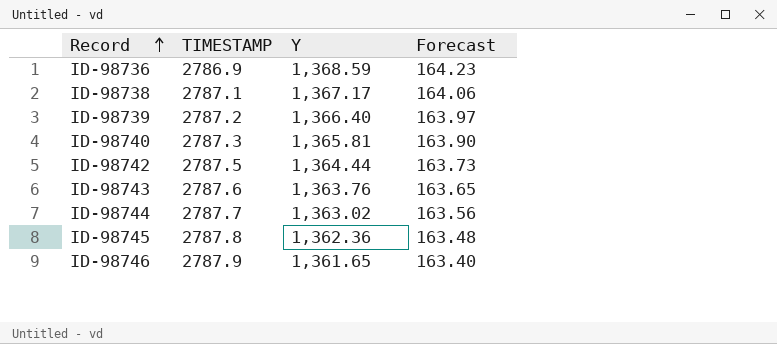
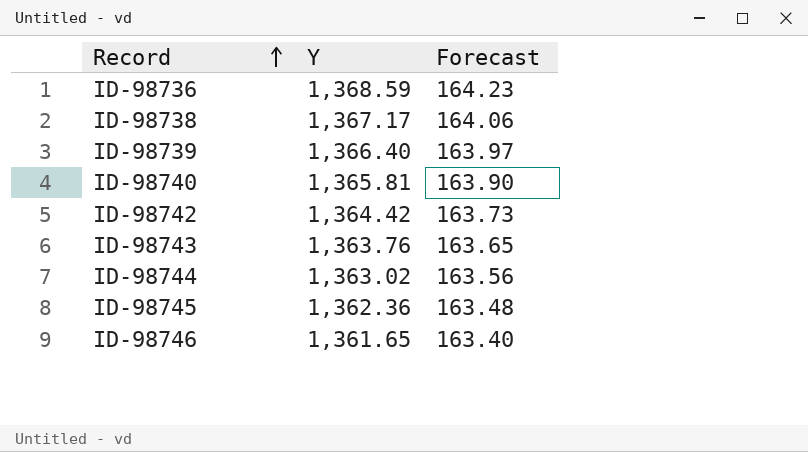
column TIMESTAMP | position: 2 -> none
ID-98742 | Y: 1,364.44 -> 1,364.42

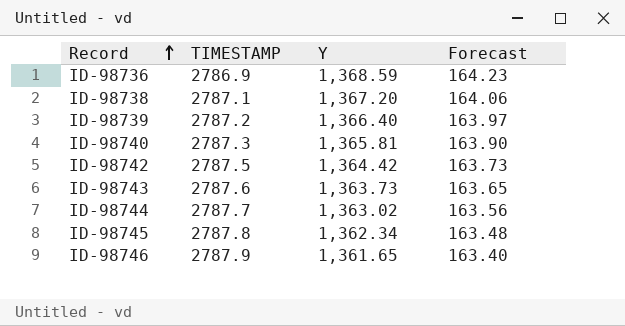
column TIMESTAMP | position: none -> 2
ID-98738 | Y: 1,367.17 -> 1,367.20
ID-98743 | Y: 1,363.76 -> 1,363.73
ID-98745 | Y: 1,362.36 -> 1,362.34

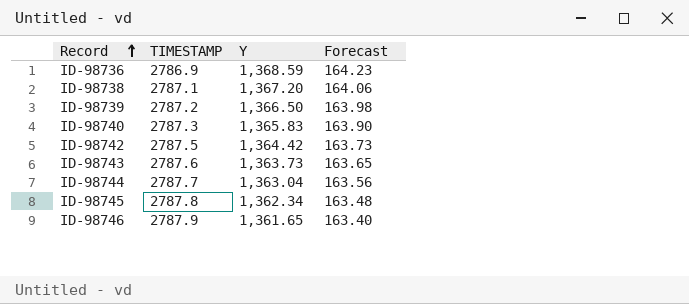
ID-98739 | Y: 1,366.40 -> 1,366.50
ID-98739 | Forecast: 163.97 -> 163.98
ID-98740 | Y: 1,365.81 -> 1,365.83
ID-98744 | Y: 1,363.02 -> 1,363.04

